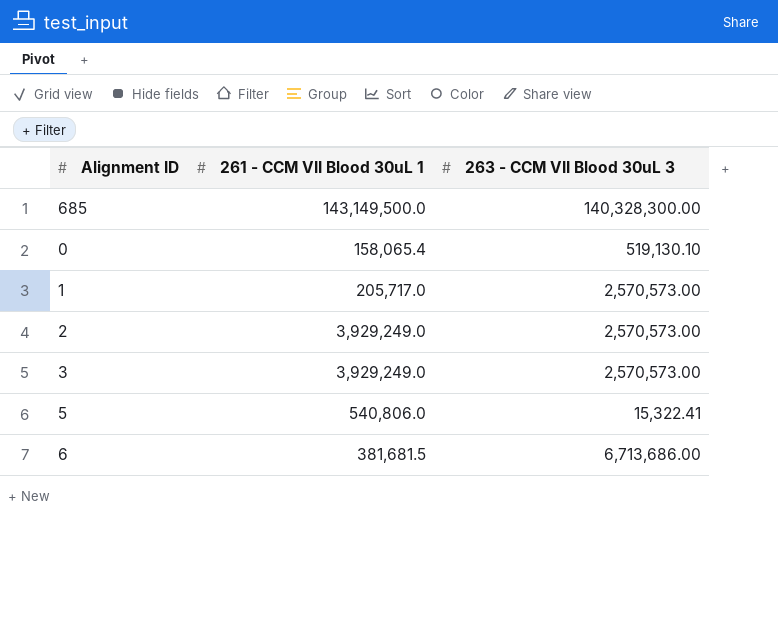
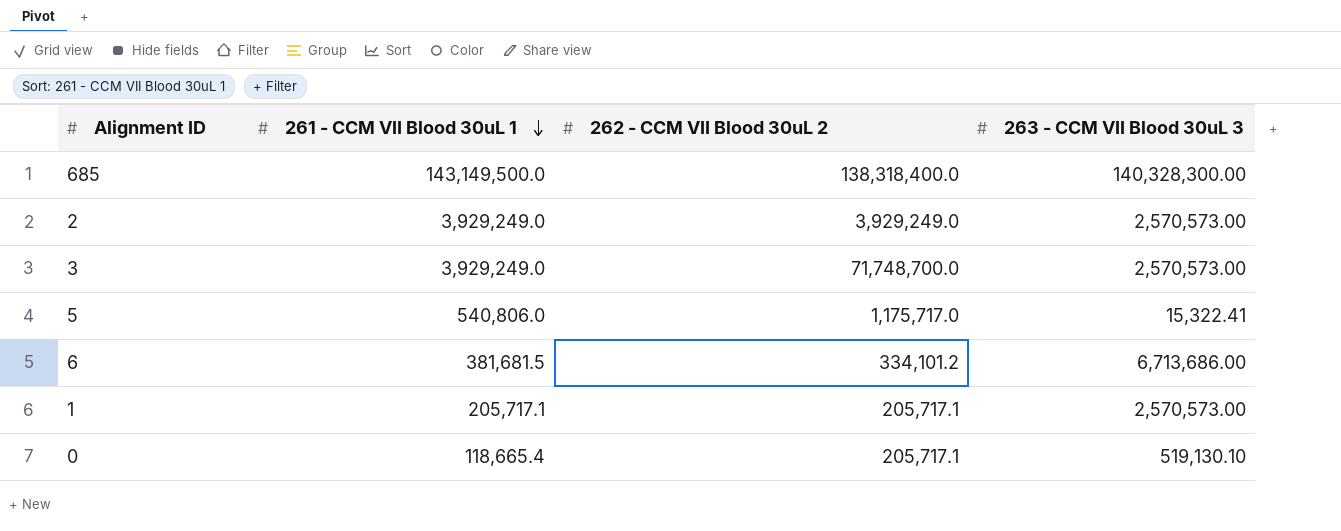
row order: none -> 261 - CCM VII Blood 30uL 1 descending
column 262 - CCM VII Blood 30uL 2 | position: none -> 3
1 | 261 - CCM VII Blood 30uL 1: 205,717.0 -> 205,717.1
0 | 261 - CCM VII Blood 30uL 1: 158,065.4 -> 118,665.4

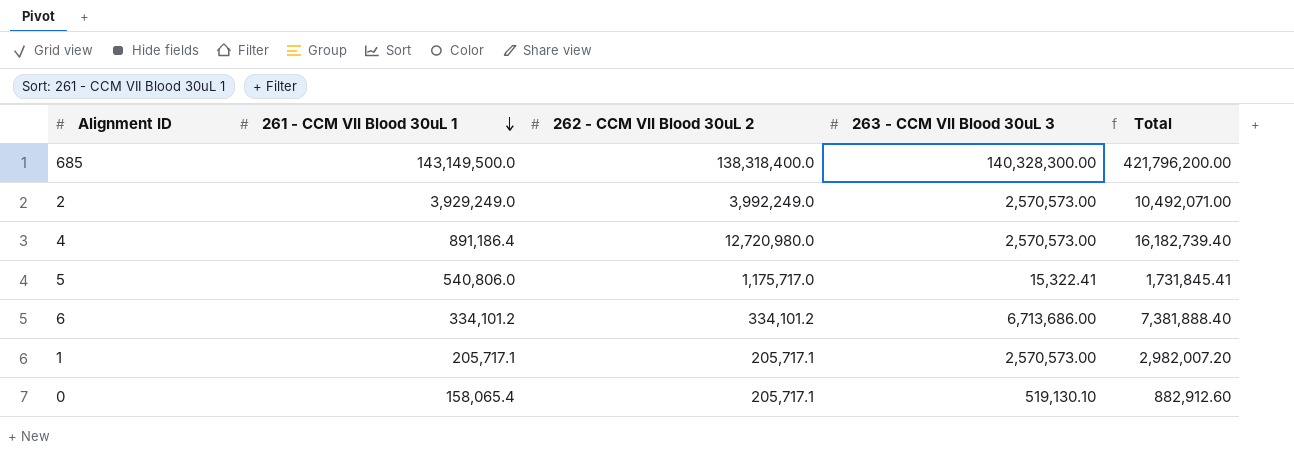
column Total | formula: none -> [261 - CCM VII Blood 30uL 1] + [262 - CCM VII Blood 30uL 2] + [263 - CCM VII Blood 30uL 3]
row 3: 3,929,249.0 | 71,748,700.0 | 2,570,573.00 -> none
2 | 262 - CCM VII Blood 30uL 2: 3,929,249.0 -> 3,992,249.0
row 4: none -> 891,186.4 | 12,720,980.0 | 2,570,573.00 | 16,182,739.40
6 | 261 - CCM VII Blood 30uL 1: 381,681.5 -> 334,101.2
0 | 261 - CCM VII Blood 30uL 1: 118,665.4 -> 158,065.4

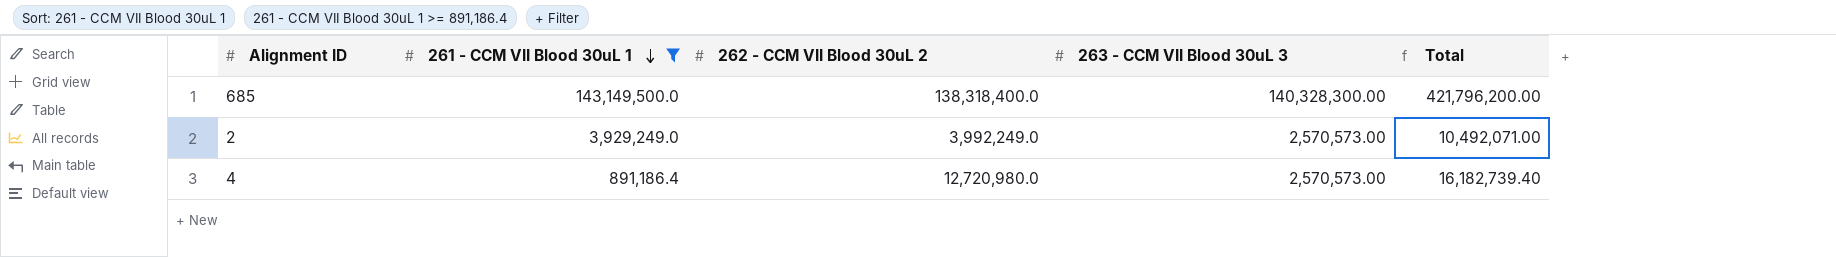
filter: none -> 261 - CCM VII Blood 30uL 1 >= 891,186.4

